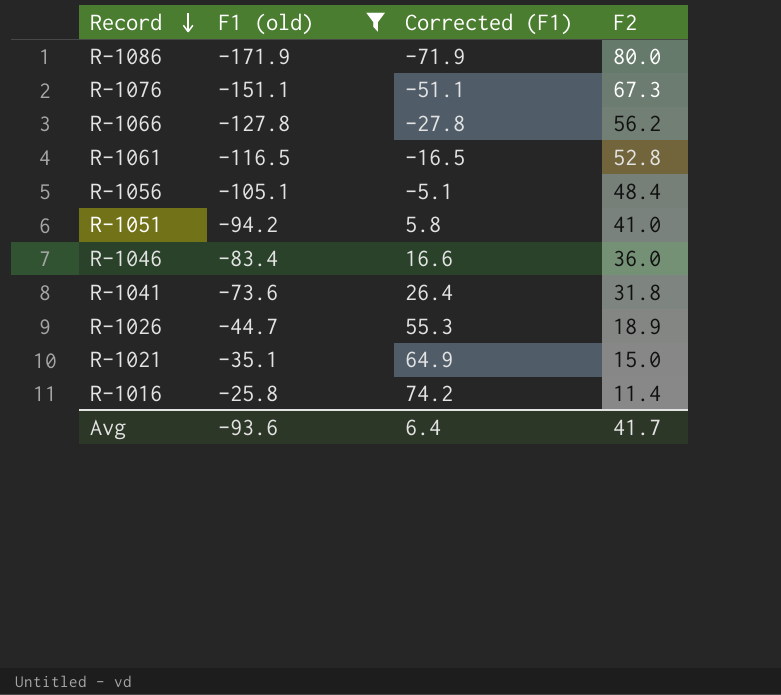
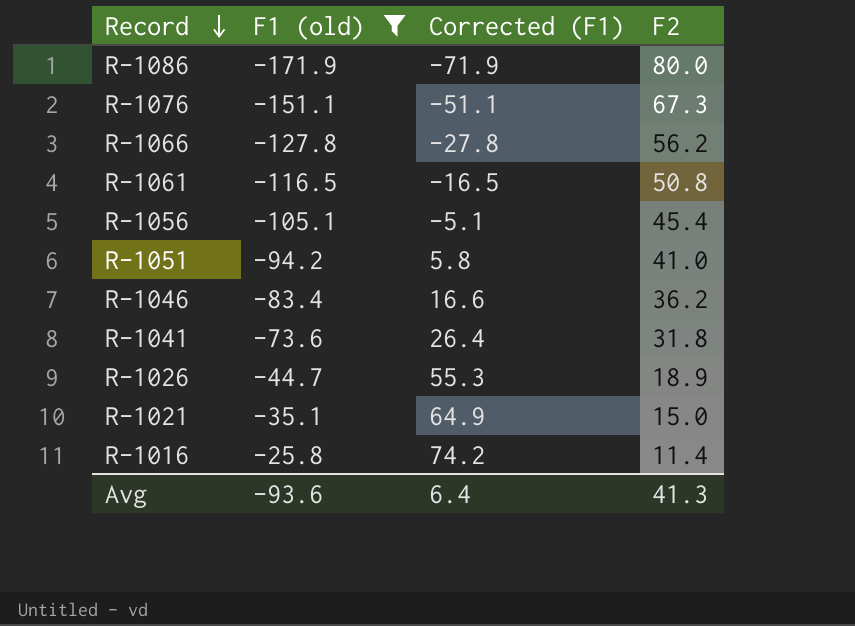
R-1061 | F2: 52.8 -> 50.8
R-1056 | F2: 48.4 -> 45.4
R-1046 | F2: 36.0 -> 36.2
Avg | F2: 41.7 -> 41.3

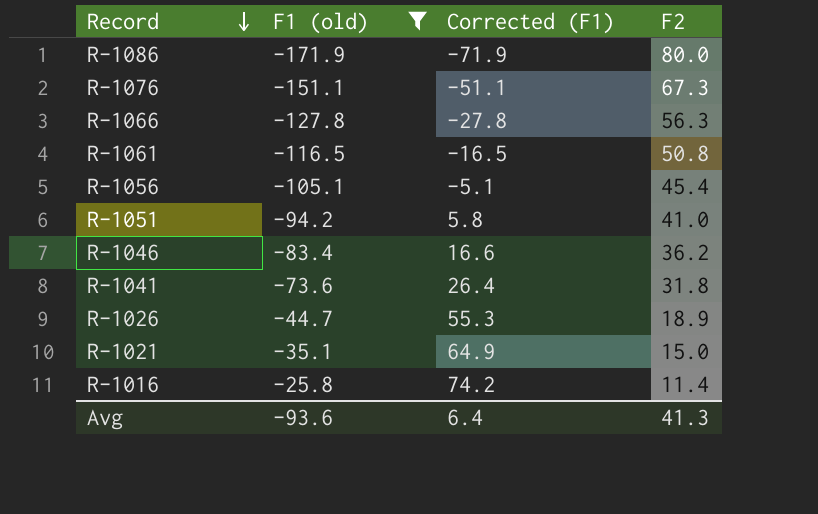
R-1066 | F2: 56.2 -> 56.3

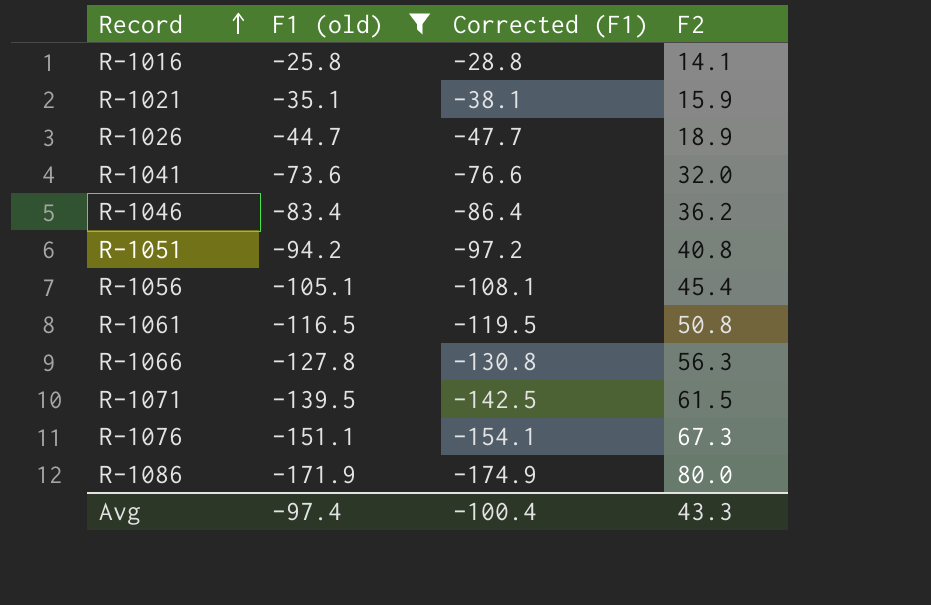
row order: Record descending -> Record ascending
column Corrected (F1) | formula: [F1 (old)] + 100 -> [F1 (old)] - 3
R-1016 | F2: 11.4 -> 14.1
R-1021 | F2: 15.0 -> 15.9
R-1041 | F2: 31.8 -> 32.0
R-1051 | F2: 41.0 -> 40.8
row R-1071: none -> -139.5 | -142.5 | 61.5
Avg | F1 (old): -93.6 -> -97.4
Avg | Corrected (F1): 6.4 -> -100.4
Avg | F2: 41.3 -> 43.3

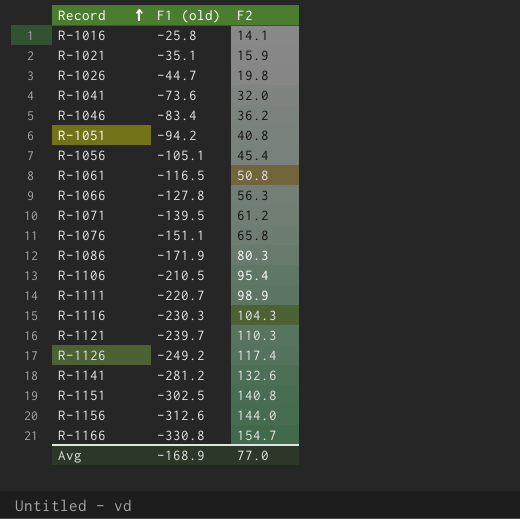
filter: F1 (old) >= -171.9 -> none
column Corrected (F1) | formula: [F1 (old)] - 3 -> none
R-1026 | F2: 18.9 -> 19.8
R-1071 | F2: 61.5 -> 61.2
R-1076 | F2: 67.3 -> 65.8
R-1086 | F2: 80.0 -> 80.3
Avg | F1 (old): -97.4 -> -168.9
Avg | F2: 43.3 -> 77.0

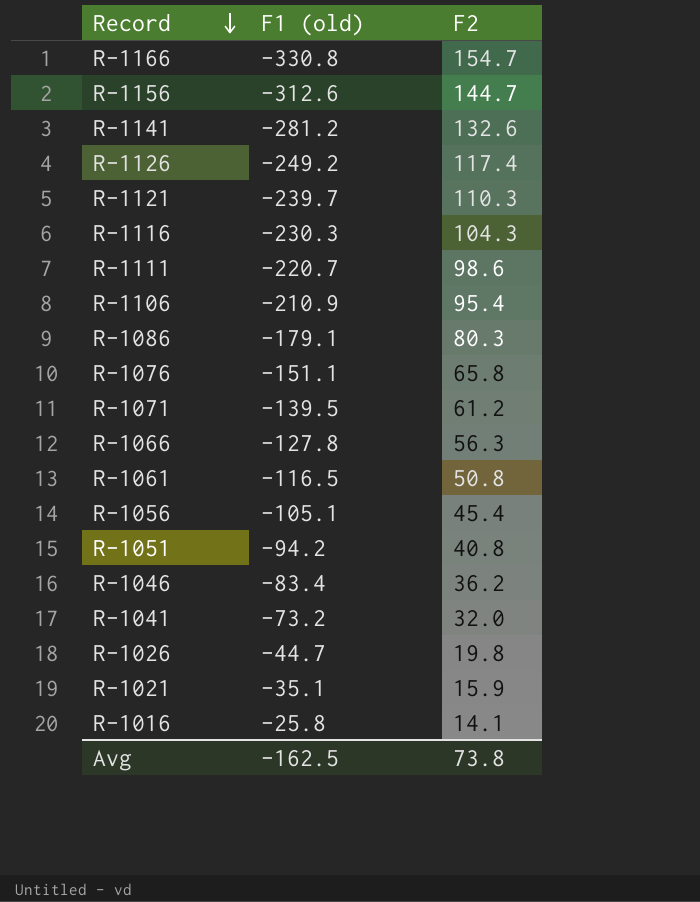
row order: Record ascending -> Record descending
row R-1151: -302.5 | 140.8 -> none
R-1156 | F2: 144.0 -> 144.7
R-1111 | F2: 98.9 -> 98.6
R-1106 | F1 (old): -210.5 -> -210.9
R-1086 | F1 (old): -171.9 -> -179.1
R-1041 | F1 (old): -73.6 -> -73.2
Avg | F1 (old): -168.9 -> -162.5
Avg | F2: 77.0 -> 73.8

